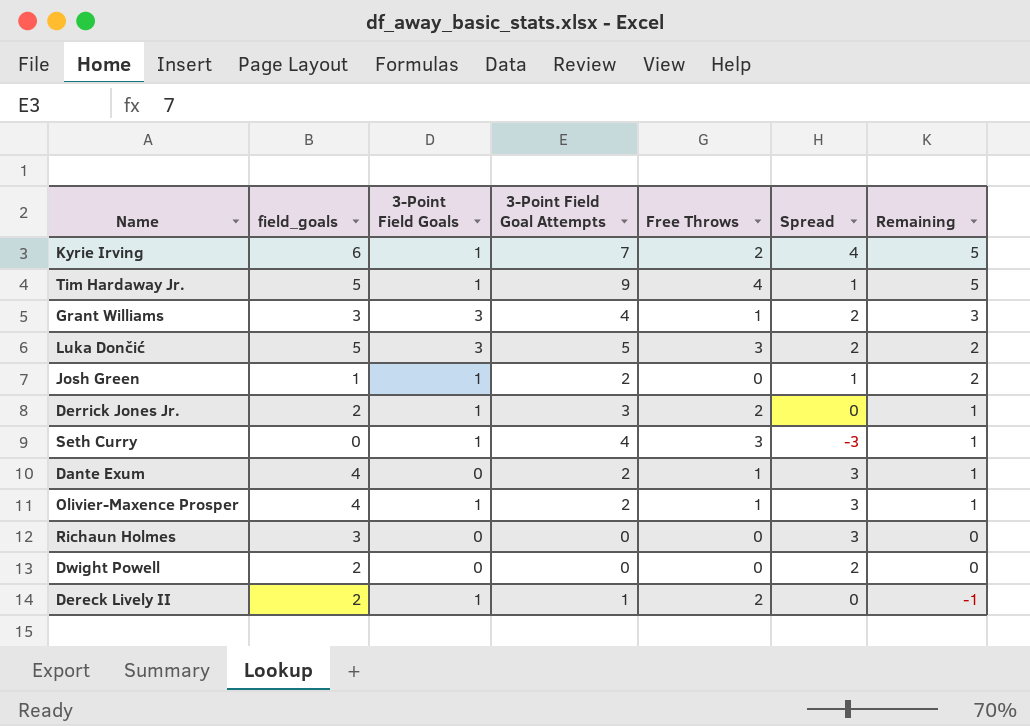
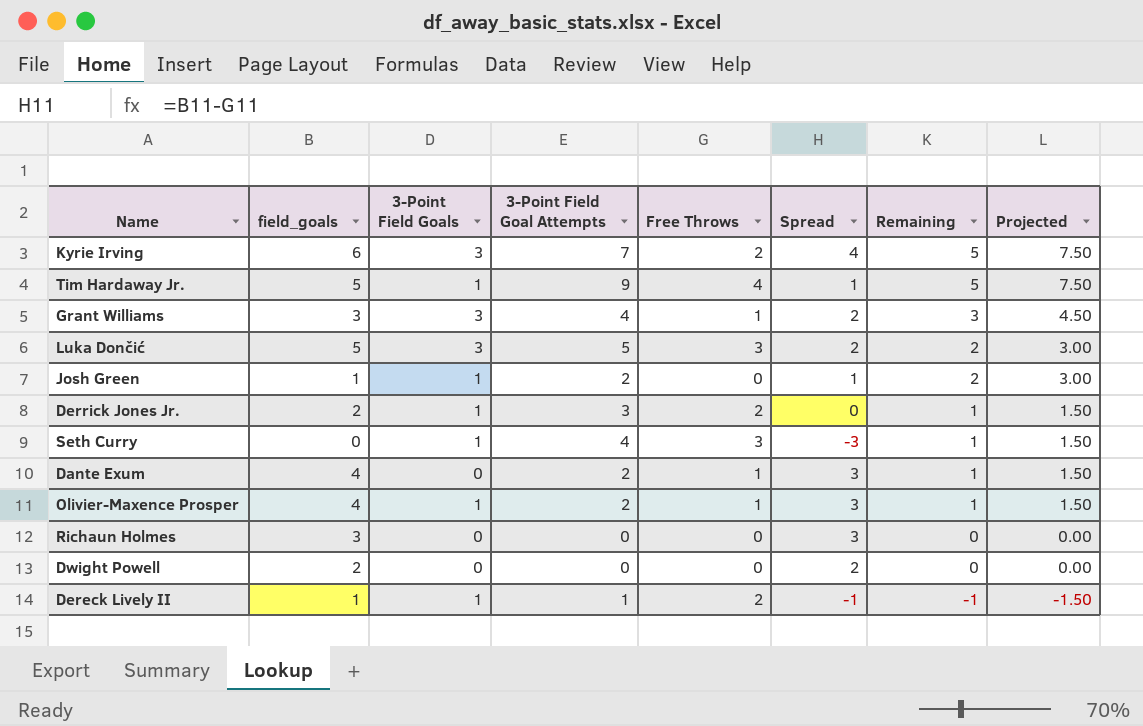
column Projected | formula: none -> [Remaining] * 1.5
Kyrie Irving | 3-Point Field Goals: 1 -> 3
Dereck Lively II | field_goals: 2 -> 1
Dereck Lively II | Spread: 0 -> -1

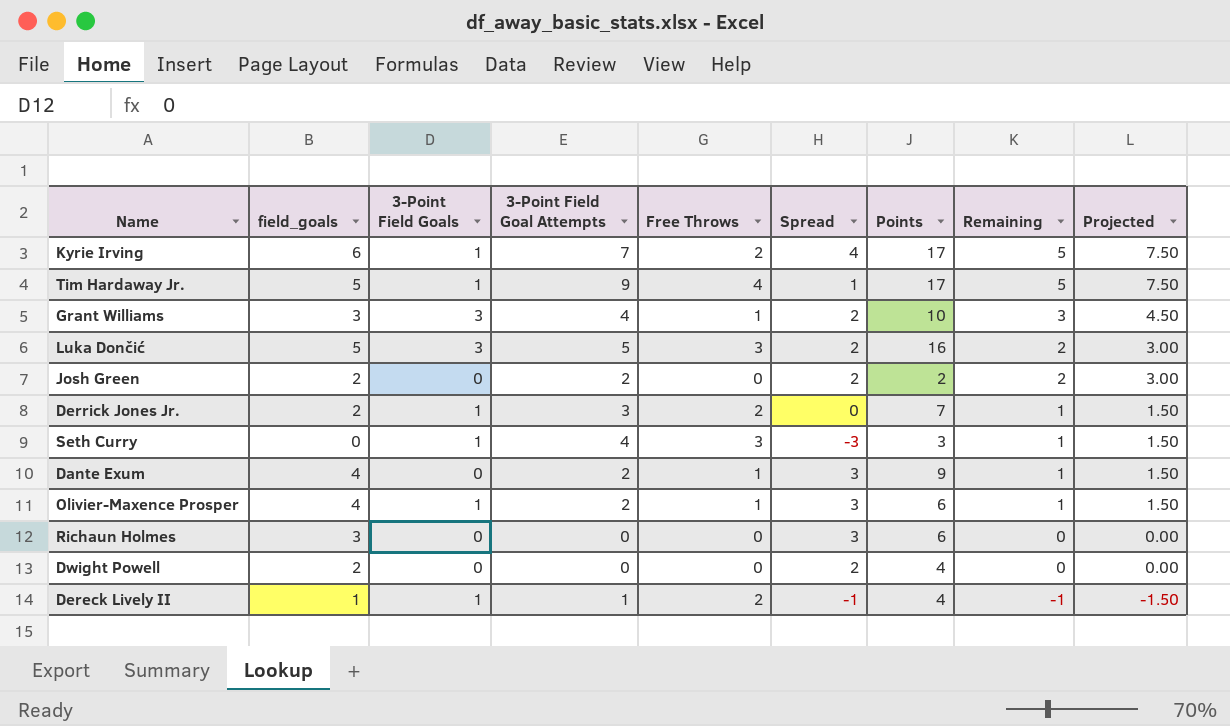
column Points | position: none -> 7
Kyrie Irving | 3-Point Field Goals: 3 -> 1
Josh Green | field_goals: 1 -> 2
Josh Green | 3-Point Field Goals: 1 -> 0
Josh Green | Spread: 1 -> 2

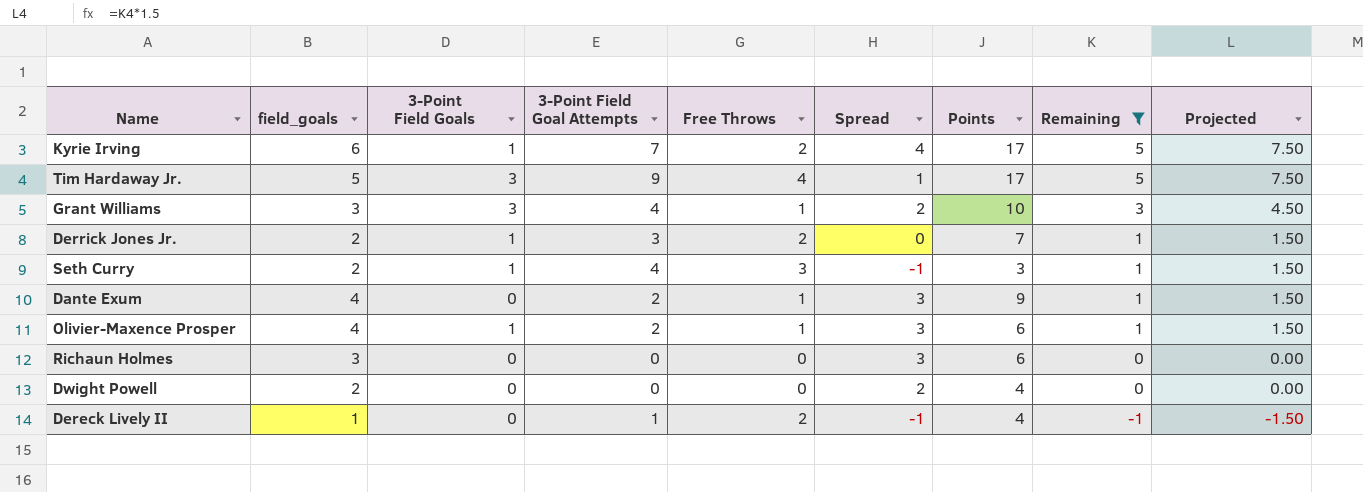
filter: none -> Remaining != 2
Tim Hardaway Jr. | 3-Point Field Goals: 1 -> 3
Seth Curry | field_goals: 0 -> 2
Seth Curry | Spread: -3 -> -1
Dereck Lively II | 3-Point Field Goals: 1 -> 0

